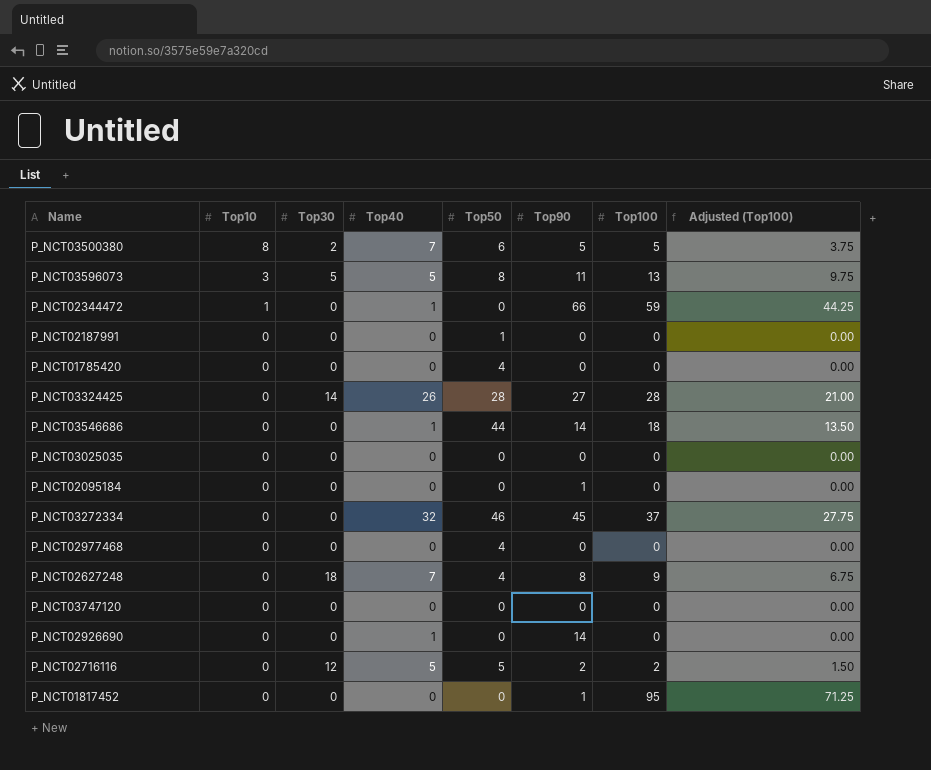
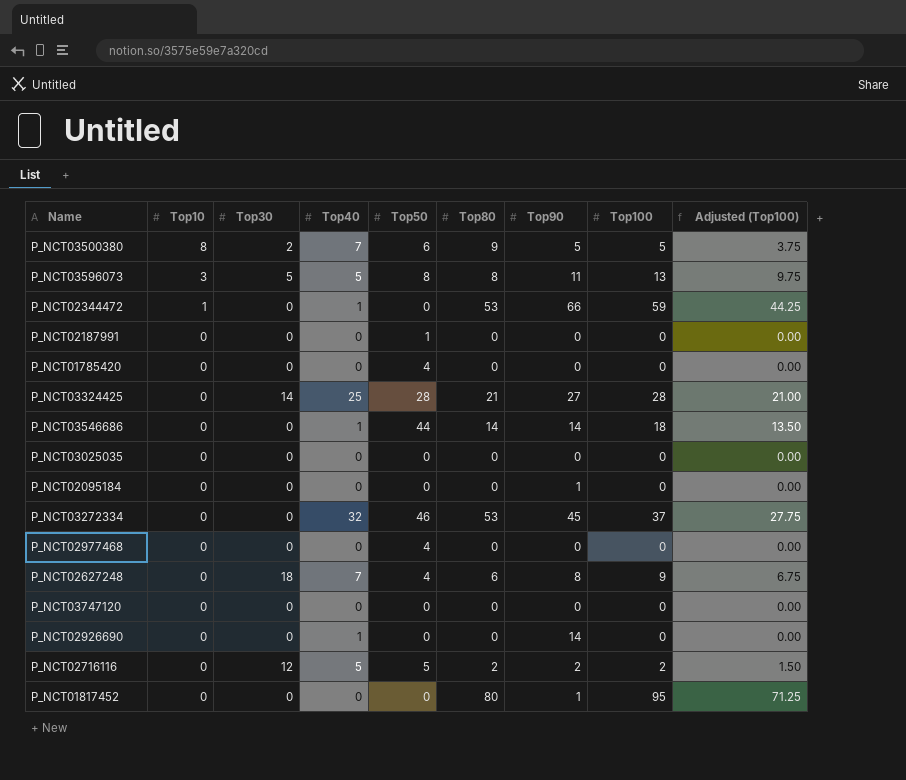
column Top80 | position: none -> 6
P_NCT03324425 | Top40: 26 -> 25

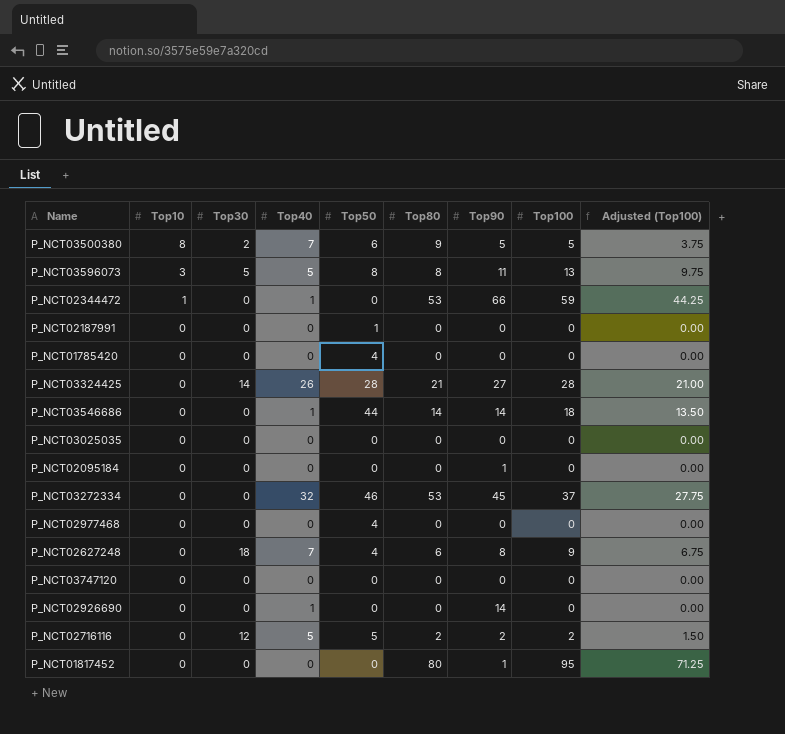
P_NCT03324425 | Top40: 25 -> 26

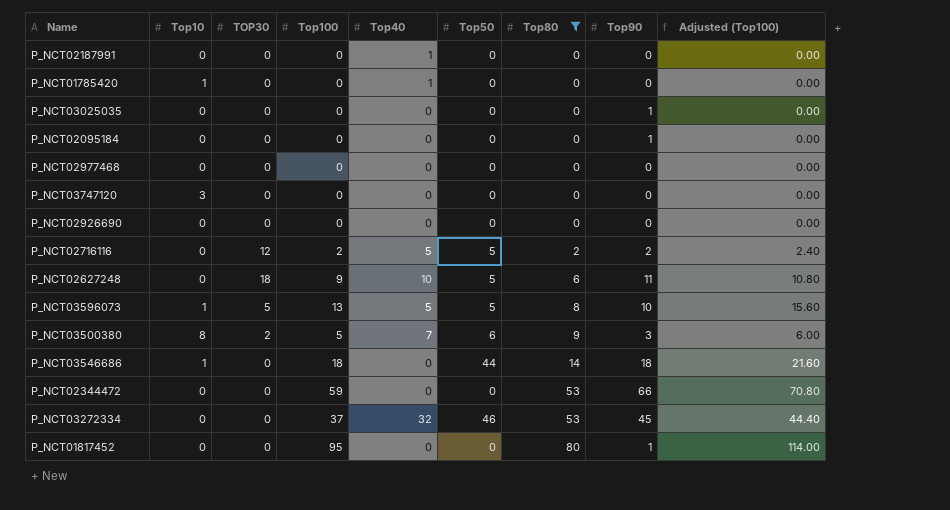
filter: none -> Top80 != 21
row order: Top10 descending -> Top80 ascending
column name: Top30 -> TOP30
column Top100 | position: 8 -> 4
column Adjusted (Top100) | formula: [Top100] * 0.75 -> [Top100] * 1.2
P_NCT02187991 | Top40: 0 -> 1
P_NCT02187991 | Top50: 1 -> 0
P_NCT01785420 | Top10: 0 -> 1
P_NCT01785420 | Top40: 0 -> 1
P_NCT01785420 | Top50: 4 -> 0
P_NCT03025035 | Top90: 0 -> 1
P_NCT02977468 | Top50: 4 -> 0
P_NCT03747120 | Top10: 0 -> 3
P_NCT02926690 | Top40: 1 -> 0
P_NCT02926690 | Top90: 14 -> 0
P_NCT02627248 | Top40: 7 -> 10
P_NCT02627248 | Top50: 4 -> 5
P_NCT02627248 | Top90: 8 -> 11
P_NCT03596073 | Top10: 3 -> 1
P_NCT03596073 | Top50: 8 -> 5
P_NCT03596073 | Top90: 11 -> 10
P_NCT03500380 | Top90: 5 -> 3
P_NCT03546686 | Top10: 0 -> 1
P_NCT03546686 | Top40: 1 -> 0
P_NCT03546686 | Top90: 14 -> 18
P_NCT02344472 | Top10: 1 -> 0
P_NCT02344472 | Top40: 1 -> 0

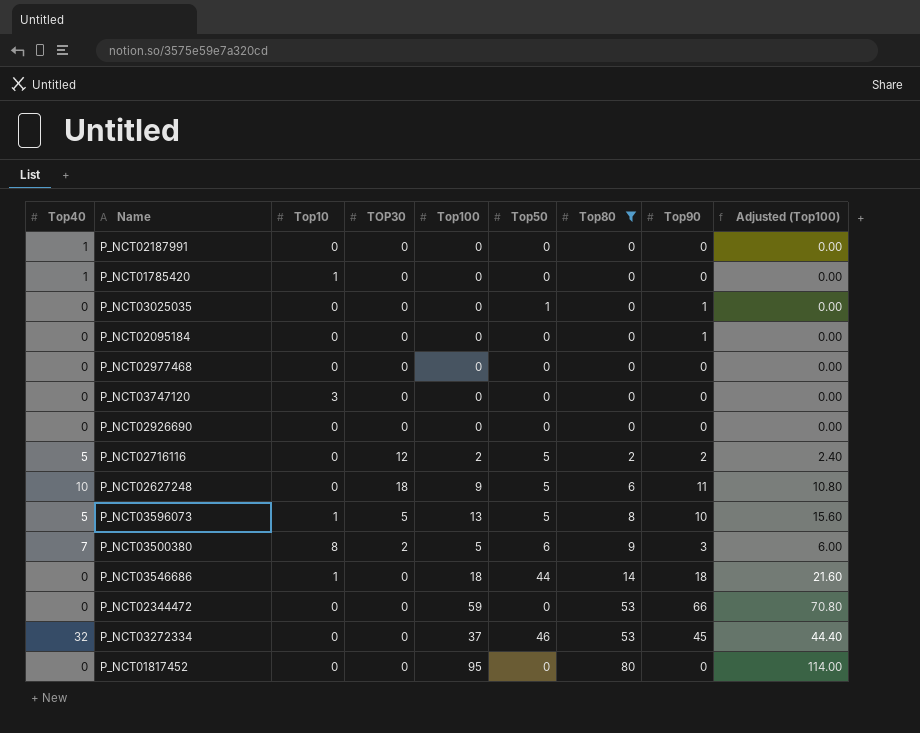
column Top40 | position: 5 -> 1
P_NCT03025035 | Top50: 0 -> 1
P_NCT01817452 | Top90: 1 -> 0

